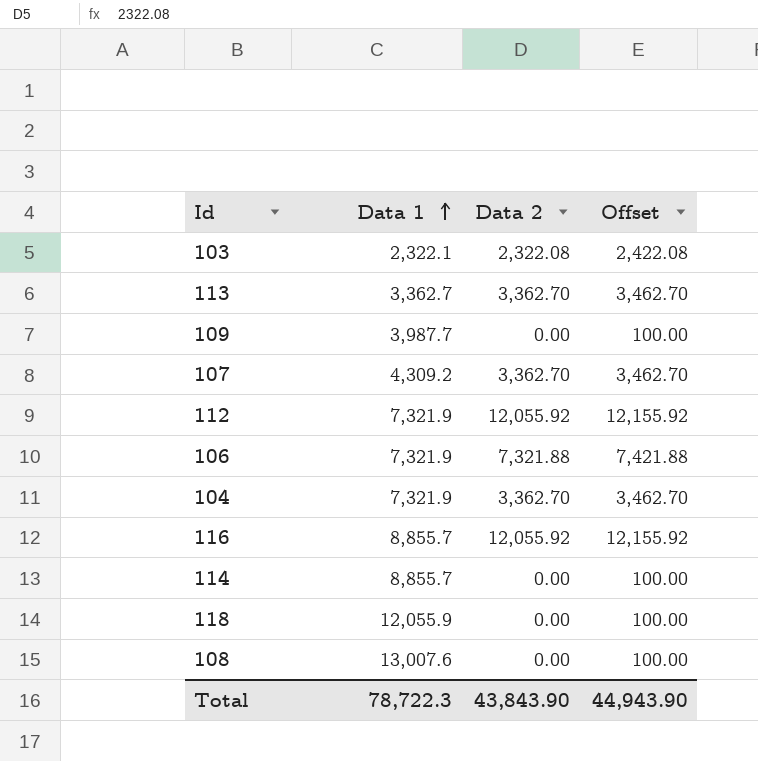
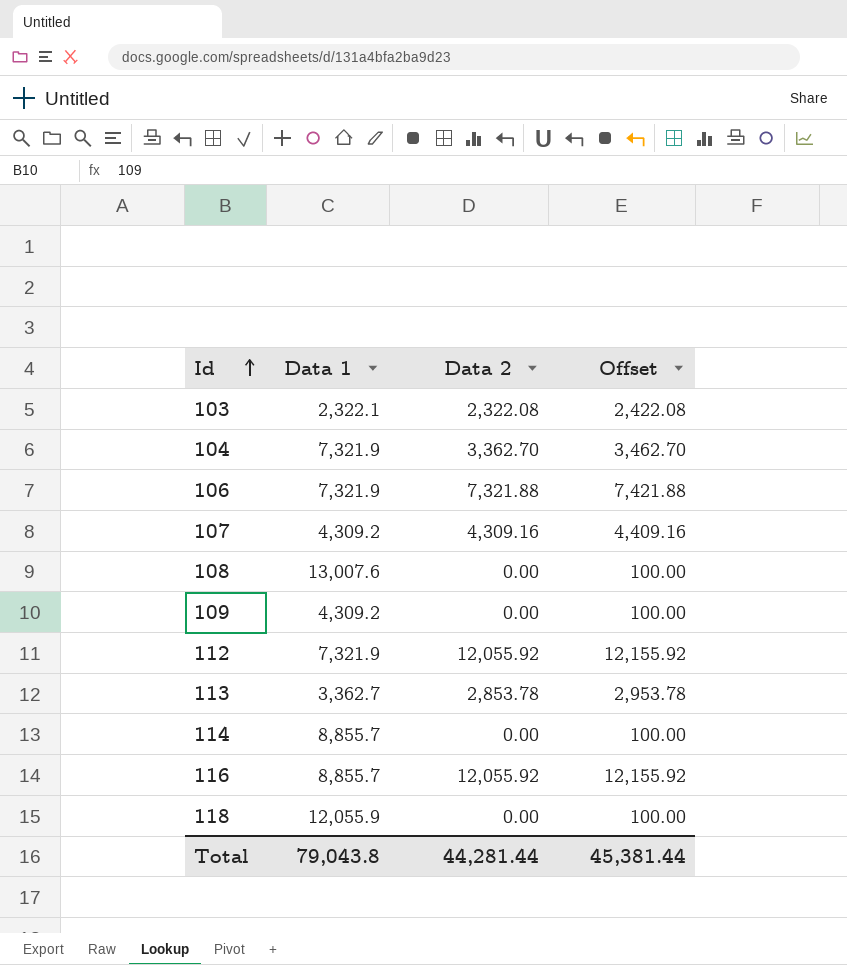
row order: Data 1 ascending -> Id ascending
107 | Data 2: 3,362.70 -> 4,309.16
107 | Offset: 3,462.70 -> 4,409.16
109 | Data 1: 3,987.7 -> 4,309.2
113 | Data 2: 3,362.70 -> 2,853.78
113 | Offset: 3,462.70 -> 2,953.78
Total | Data 1: 78,722.3 -> 79,043.8
Total | Data 2: 43,843.90 -> 44,281.44
Total | Offset: 44,943.90 -> 45,381.44

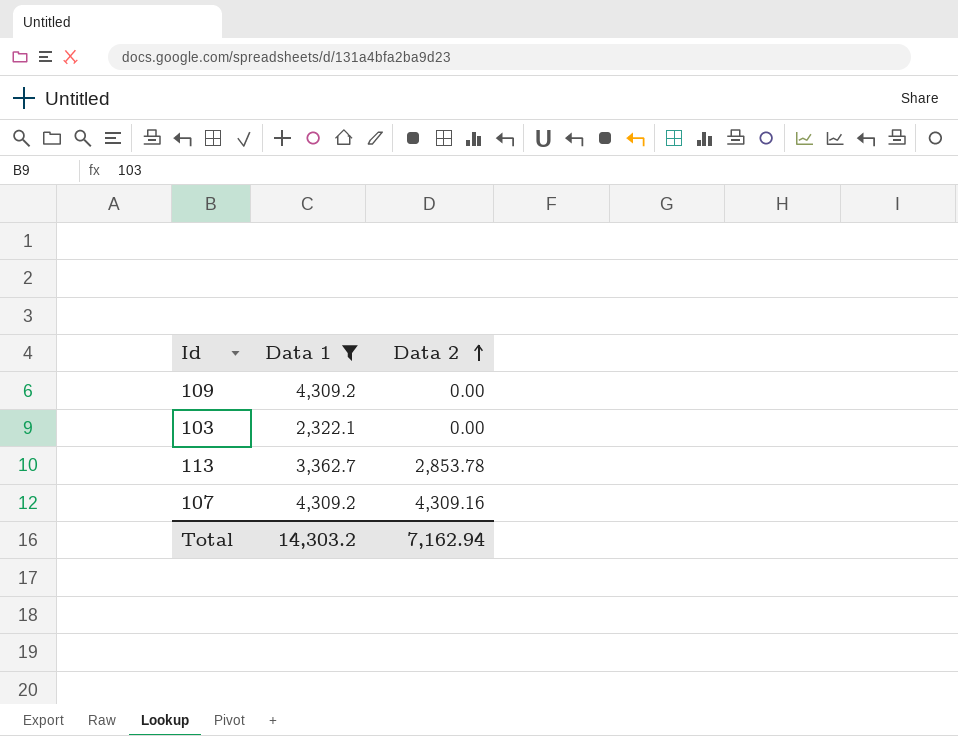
filter: none -> Data 1 <= 4,309.2
row order: Id ascending -> Data 2 ascending
column Offset | formula: [Data 2] + 100 -> none
103 | Data 2: 2,322.08 -> 0.00
Total | Data 1: 79,043.8 -> 14,303.2
Total | Data 2: 44,281.44 -> 7,162.94

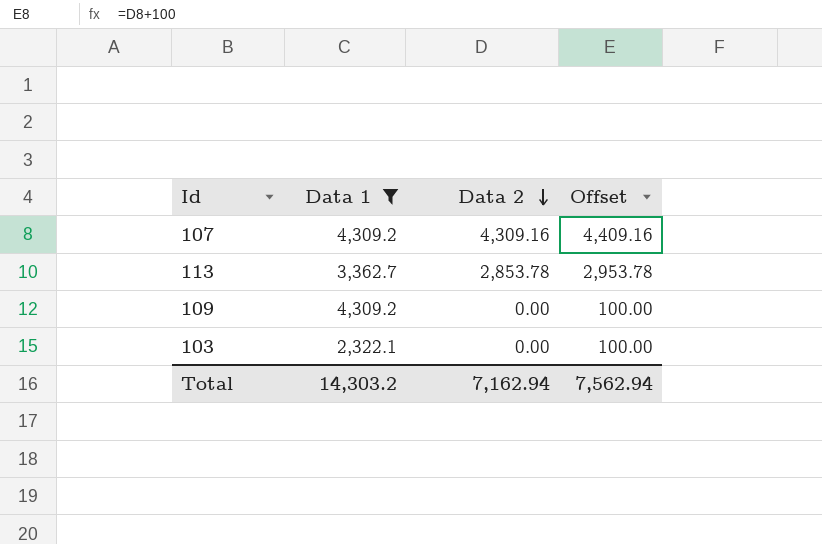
row order: Data 2 ascending -> Data 2 descending
column Offset | formula: none -> [Data 2] + 100

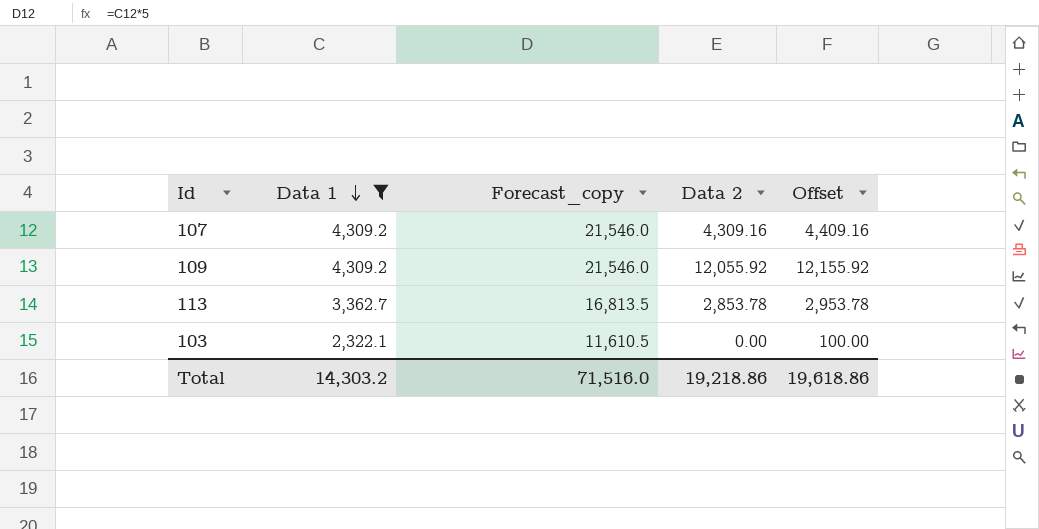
row order: Data 2 descending -> Data 1 descending
column Forecast_copy | formula: none -> [Data 1] * 5
109 | Data 2: 0.00 -> 12,055.92
109 | Offset: 100.00 -> 12,155.92
Total | Data 2: 7,162.94 -> 19,218.86
Total | Offset: 7,562.94 -> 19,618.86

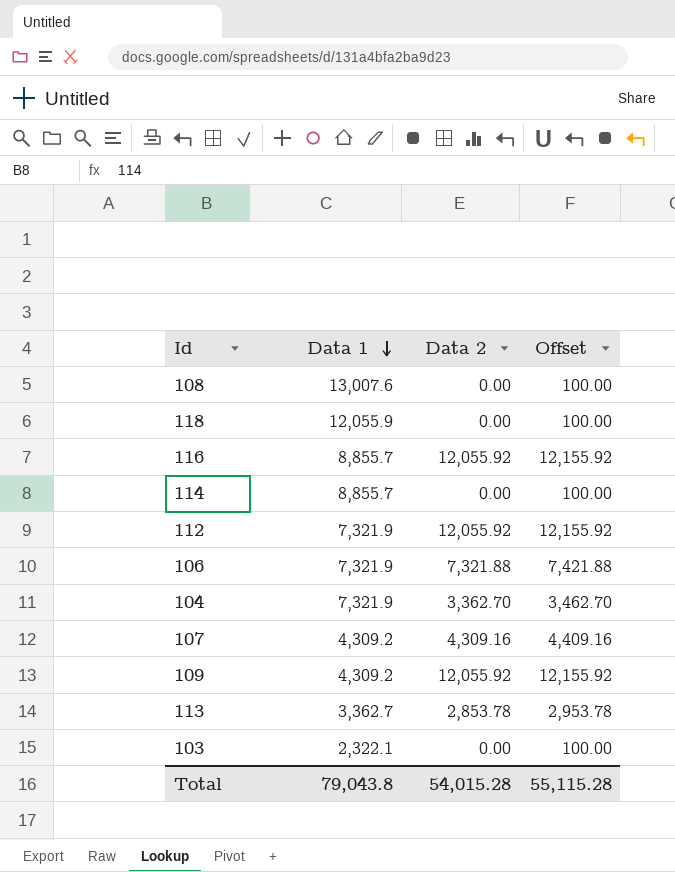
filter: Data 1 <= 4,309.2 -> none
column Forecast_copy | formula: [Data 1] * 5 -> none
Total | Data 1: 14,303.2 -> 79,043.8
Total | Data 2: 19,218.86 -> 54,015.28
Total | Offset: 19,618.86 -> 55,115.28

